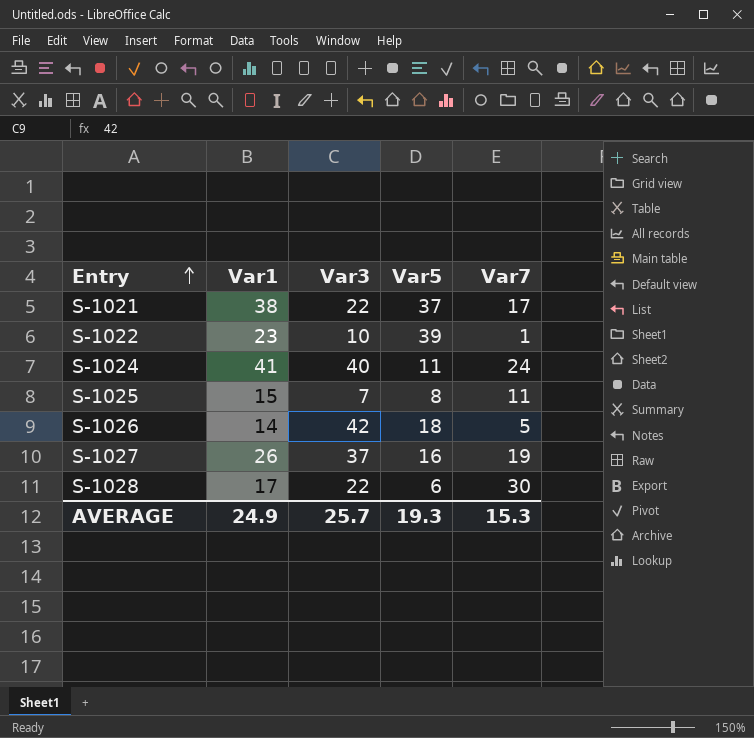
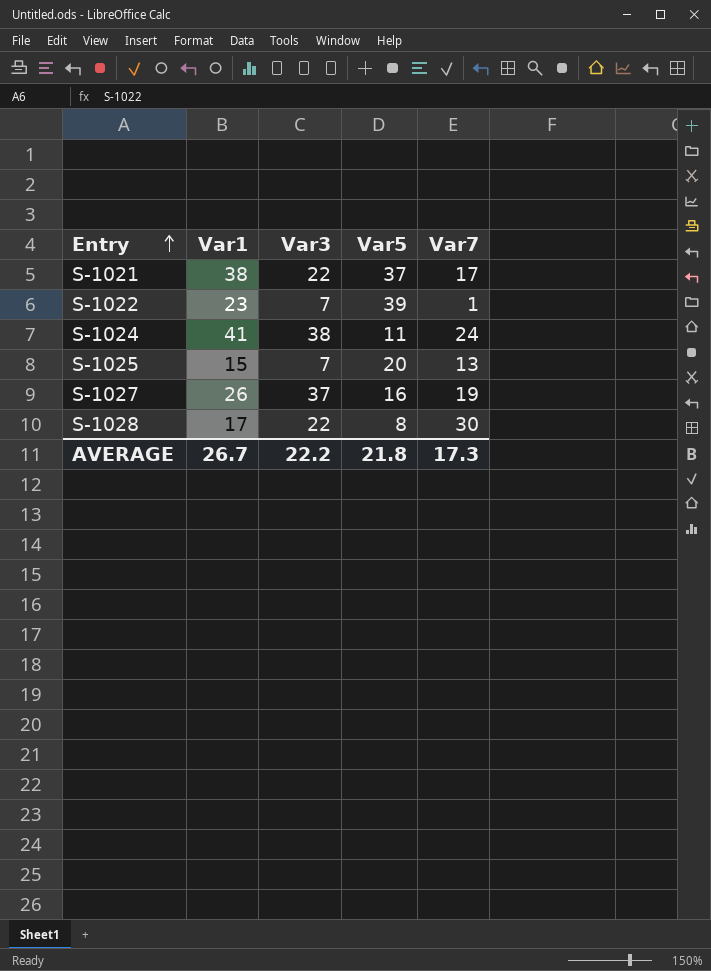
row S-1026: 14 | 42 | 18 | 5 -> none
S-1022 | Var3: 10 -> 7
S-1024 | Var3: 40 -> 38
S-1025 | Var5: 8 -> 20
S-1025 | Var7: 11 -> 13
S-1028 | Var5: 6 -> 8
AVERAGE | Var1: 24.9 -> 26.7
AVERAGE | Var3: 25.7 -> 22.2
AVERAGE | Var5: 19.3 -> 21.8
AVERAGE | Var7: 15.3 -> 17.3

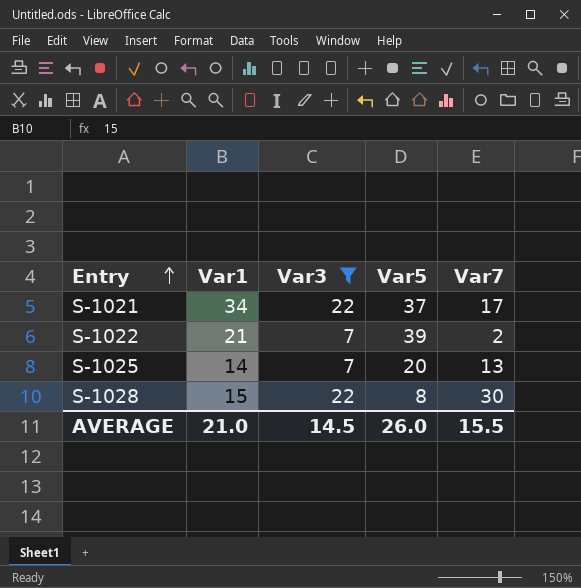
filter: none -> Var3 <= 22
S-1021 | Var1: 38 -> 34
S-1022 | Var1: 23 -> 21
S-1022 | Var7: 1 -> 2
S-1025 | Var1: 15 -> 14
S-1028 | Var1: 17 -> 15
AVERAGE | Var1: 26.7 -> 21.0
AVERAGE | Var3: 22.2 -> 14.5
AVERAGE | Var5: 21.8 -> 26.0
AVERAGE | Var7: 17.3 -> 15.5

